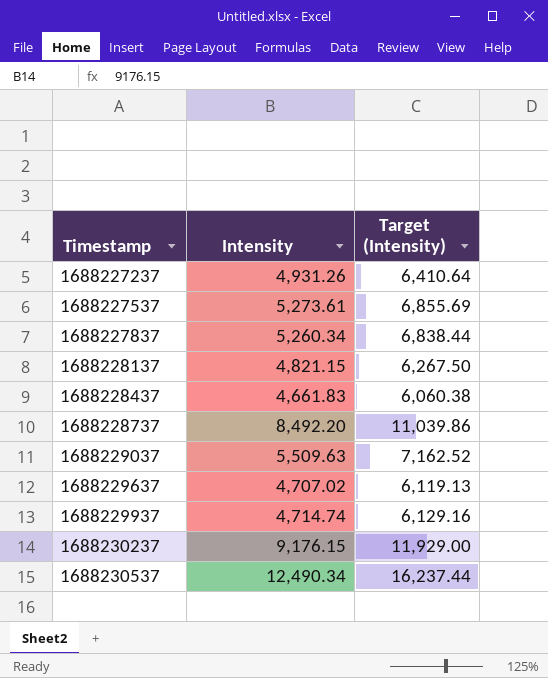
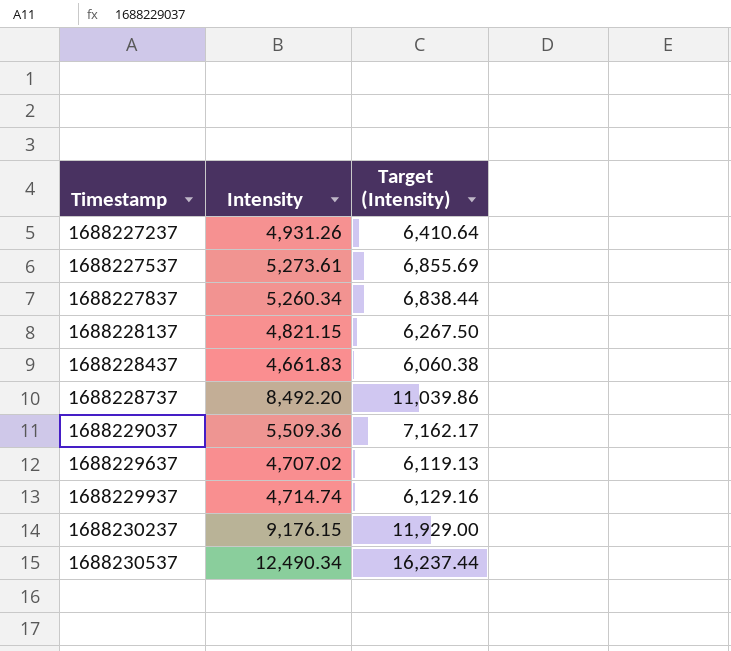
1688229037 | Intensity: 5,509.63 -> 5,509.36
1688229037 | Target (Intensity): 7,162.52 -> 7,162.17

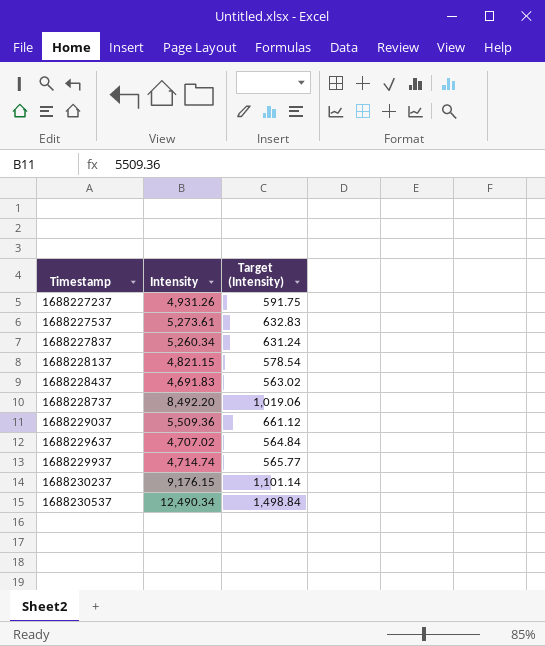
column Target (Intensity) | formula: [Intensity] * 1.3 -> [Intensity] * 0.12
1688228437 | Intensity: 4,661.83 -> 4,691.83

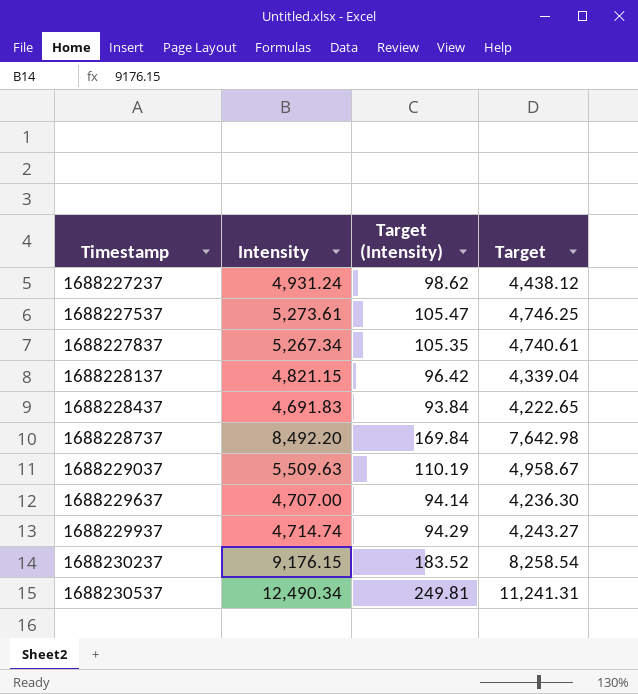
column Target (Intensity) | formula: [Intensity] * 0.12 -> [Intensity] * 0.02
column Target | formula: none -> [Intensity] * 0.9
1688227237 | Intensity: 4,931.26 -> 4,931.24
1688227837 | Intensity: 5,260.34 -> 5,267.34
1688229037 | Intensity: 5,509.36 -> 5,509.63
1688229637 | Intensity: 4,707.02 -> 4,707.00

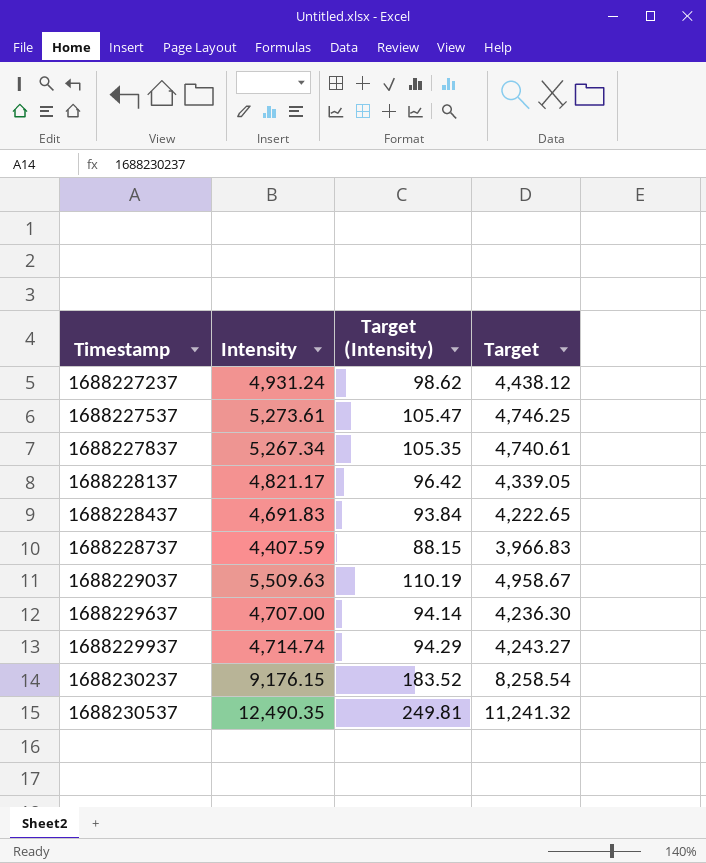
1688228137 | Intensity: 4,821.15 -> 4,821.17
1688228137 | Target: 4,339.04 -> 4,339.05
1688228737 | Intensity: 8,492.20 -> 4,407.59
1688228737 | Target (Intensity): 169.84 -> 88.15
1688228737 | Target: 7,642.98 -> 3,966.83
1688230537 | Intensity: 12,490.34 -> 12,490.35
1688230537 | Target: 11,241.31 -> 11,241.32

